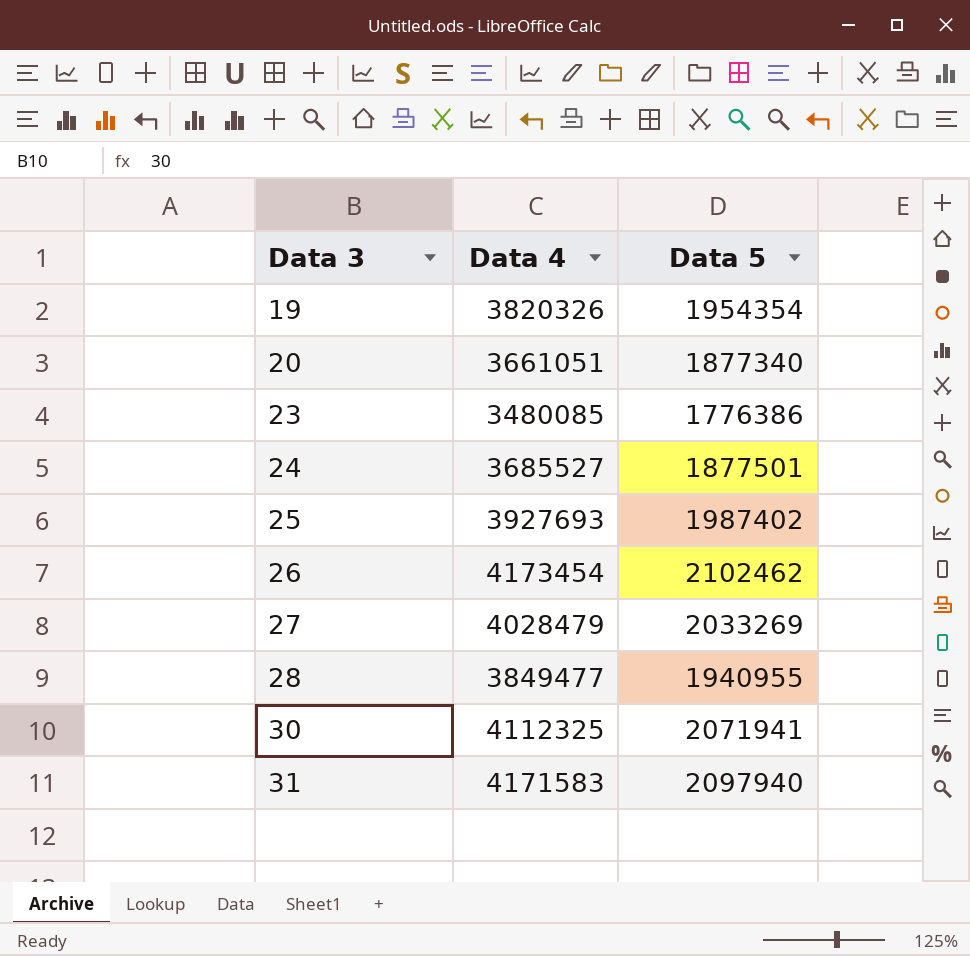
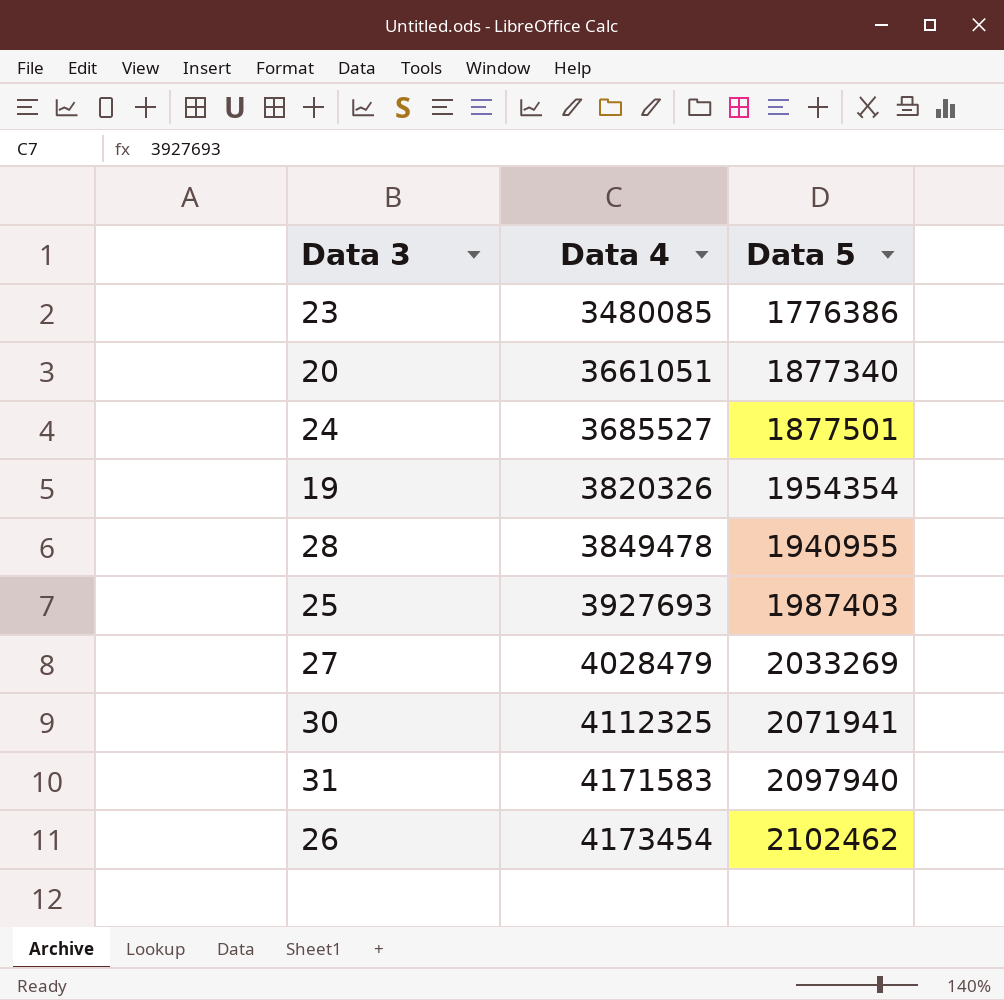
row order: Data 3 ascending -> Data 4 ascending
28 | Data 4: 3849477 -> 3849478
25 | Data 5: 1987402 -> 1987403

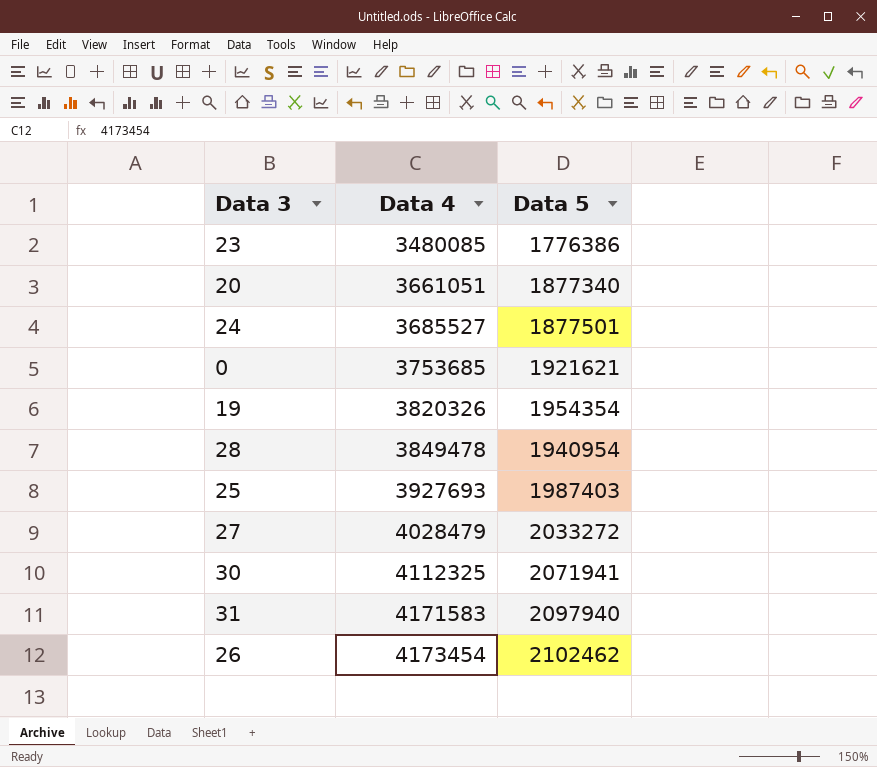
row 0: none -> 3753685 | 1921621
28 | Data 5: 1940955 -> 1940954
27 | Data 5: 2033269 -> 2033272

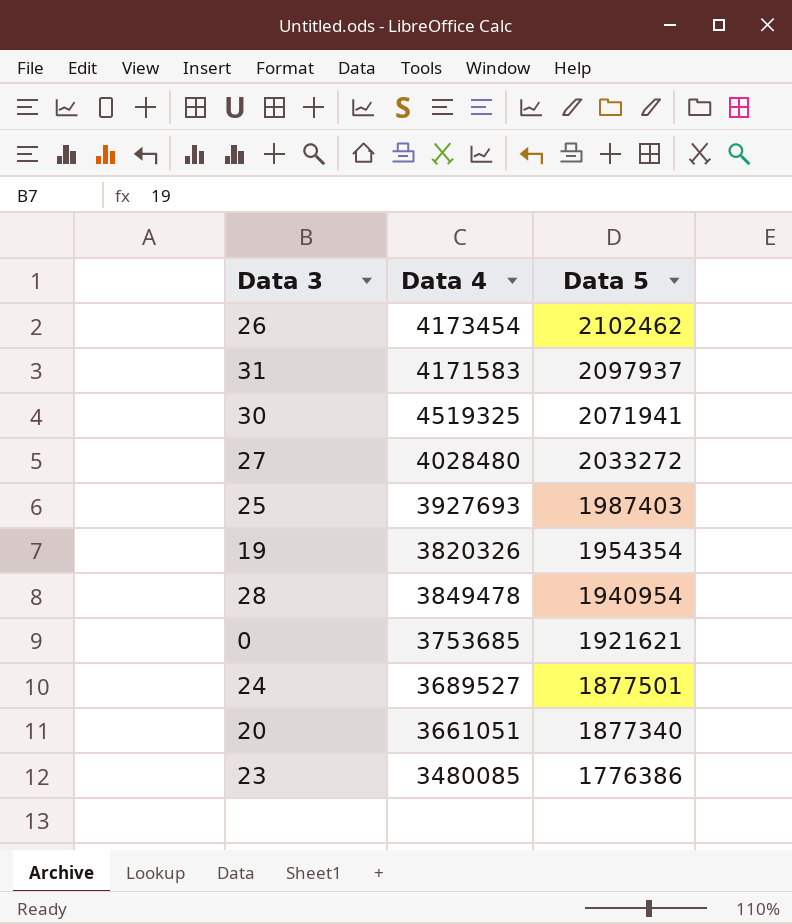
row order: Data 4 ascending -> Data 5 descending
31 | Data 5: 2097940 -> 2097937
30 | Data 4: 4112325 -> 4519325
27 | Data 4: 4028479 -> 4028480
24 | Data 4: 3685527 -> 3689527

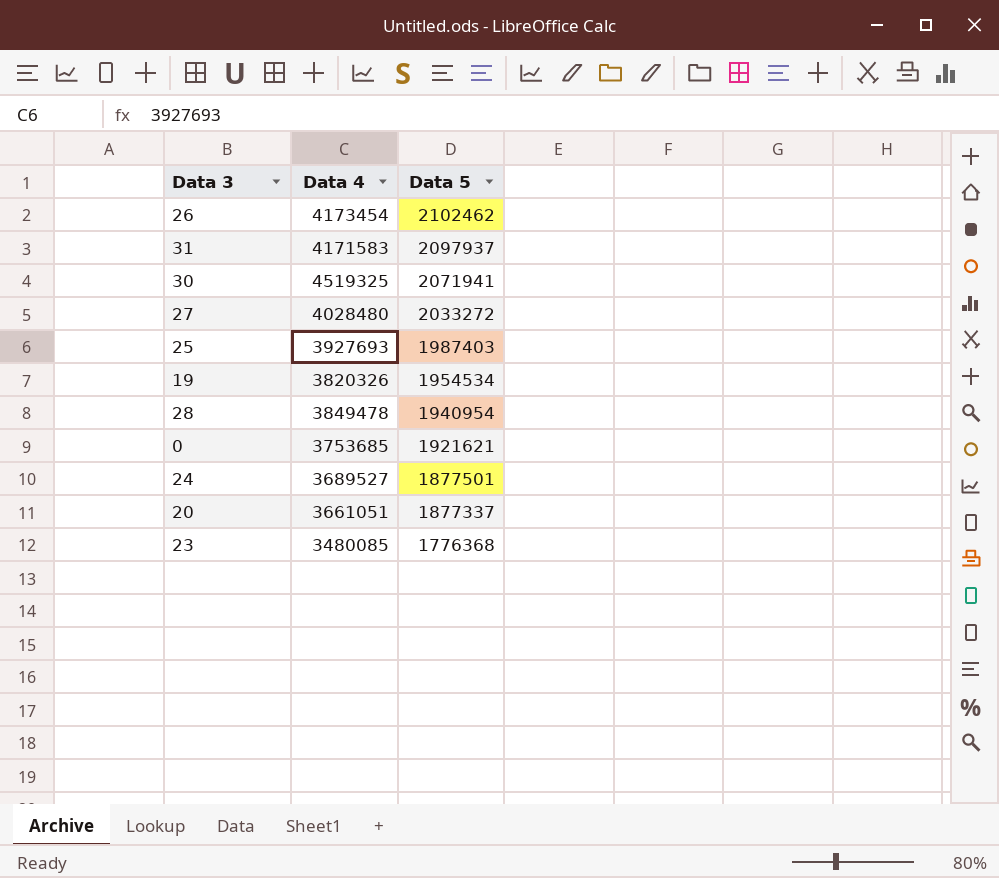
19 | Data 5: 1954354 -> 1954534
20 | Data 5: 1877340 -> 1877337
23 | Data 5: 1776386 -> 1776368

